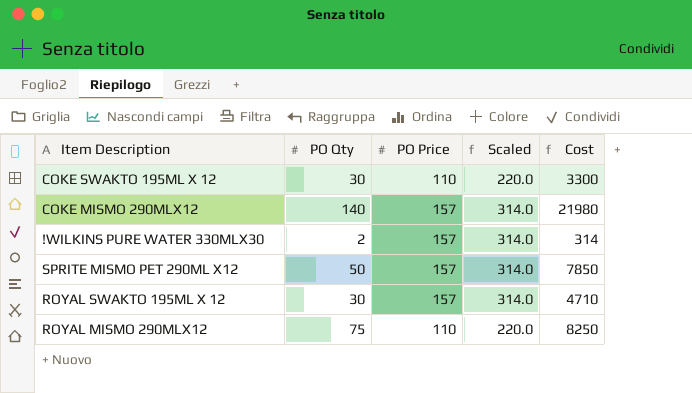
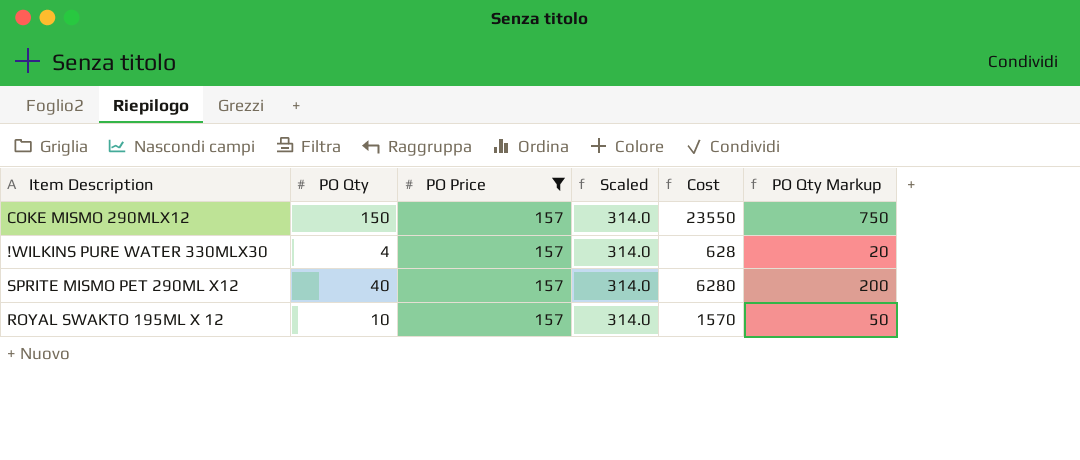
filter: none -> PO Price = 157
column PO Qty Markup | formula: none -> [PO Qty] * 5
COKE MISMO 290MLX12 | PO Qty: 140 -> 150
COKE MISMO 290MLX12 | Cost: 21980 -> 23550
!WILKINS PURE WATER 330MLX30 | PO Qty: 2 -> 4
!WILKINS PURE WATER 330MLX30 | Cost: 314 -> 628
SPRITE MISMO PET 290ML X12 | PO Qty: 50 -> 40
SPRITE MISMO PET 290ML X12 | Cost: 7850 -> 6280
ROYAL SWAKTO 195ML X 12 | PO Qty: 30 -> 10
ROYAL SWAKTO 195ML X 12 | Cost: 4710 -> 1570

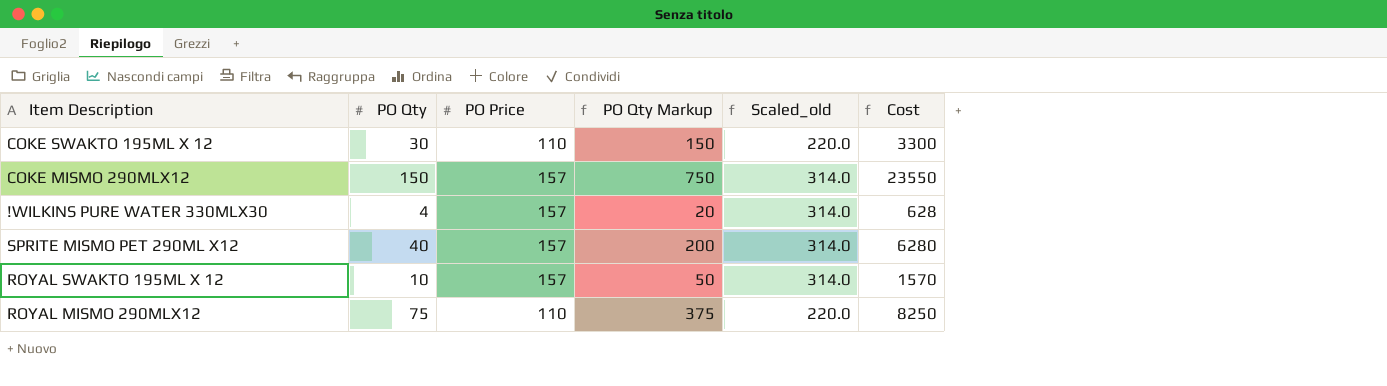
filter: PO Price = 157 -> none
column PO Qty Markup | position: 6 -> 4
column name: Scaled -> Scaled_old

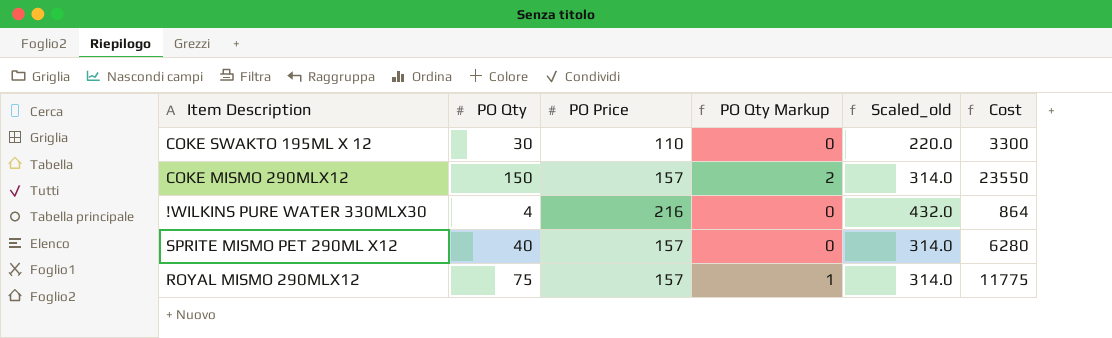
column PO Qty Markup | formula: [PO Qty] * 5 -> [PO Qty] * 0.01
row ROYAL SWAKTO 195ML X 12: 10 | 157 | 50 | 314.0 | 1570 -> none
!WILKINS PURE WATER 330MLX30 | PO Price: 157 -> 216
!WILKINS PURE WATER 330MLX30 | Scaled_old: 314.0 -> 432.0
!WILKINS PURE WATER 330MLX30 | Cost: 628 -> 864
ROYAL MISMO 290MLX12 | PO Price: 110 -> 157
ROYAL MISMO 290MLX12 | Scaled_old: 220.0 -> 314.0
ROYAL MISMO 290MLX12 | Cost: 8250 -> 11775

